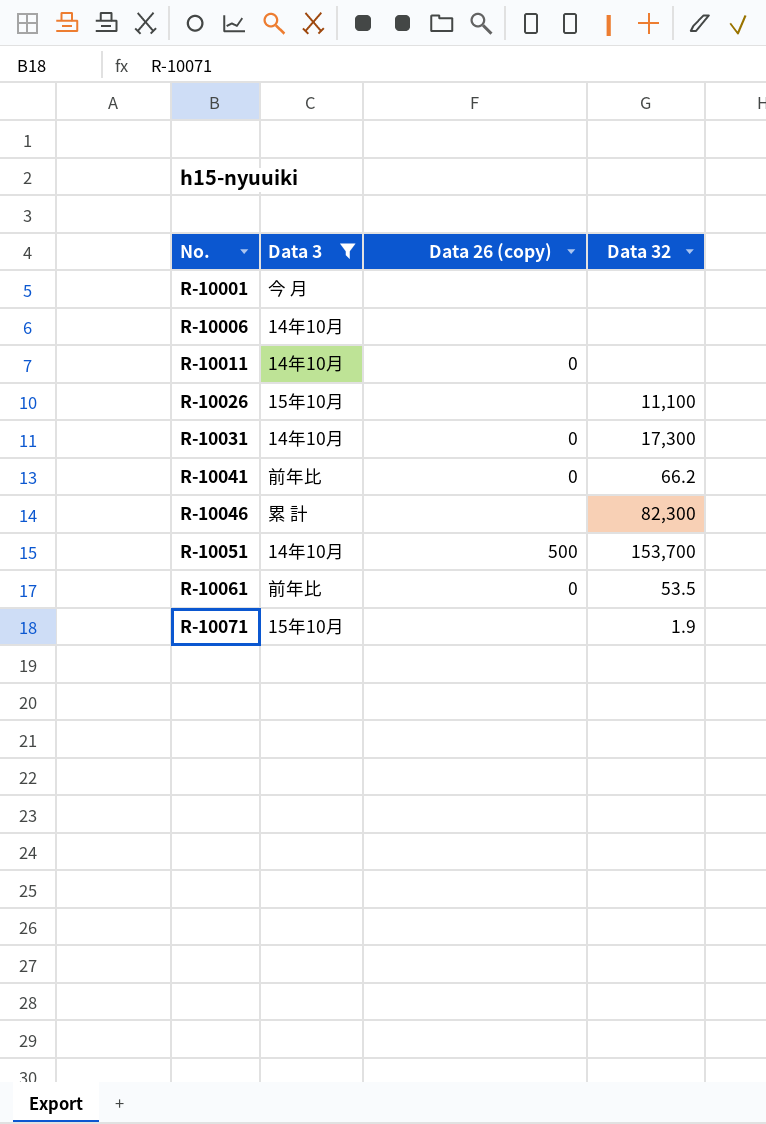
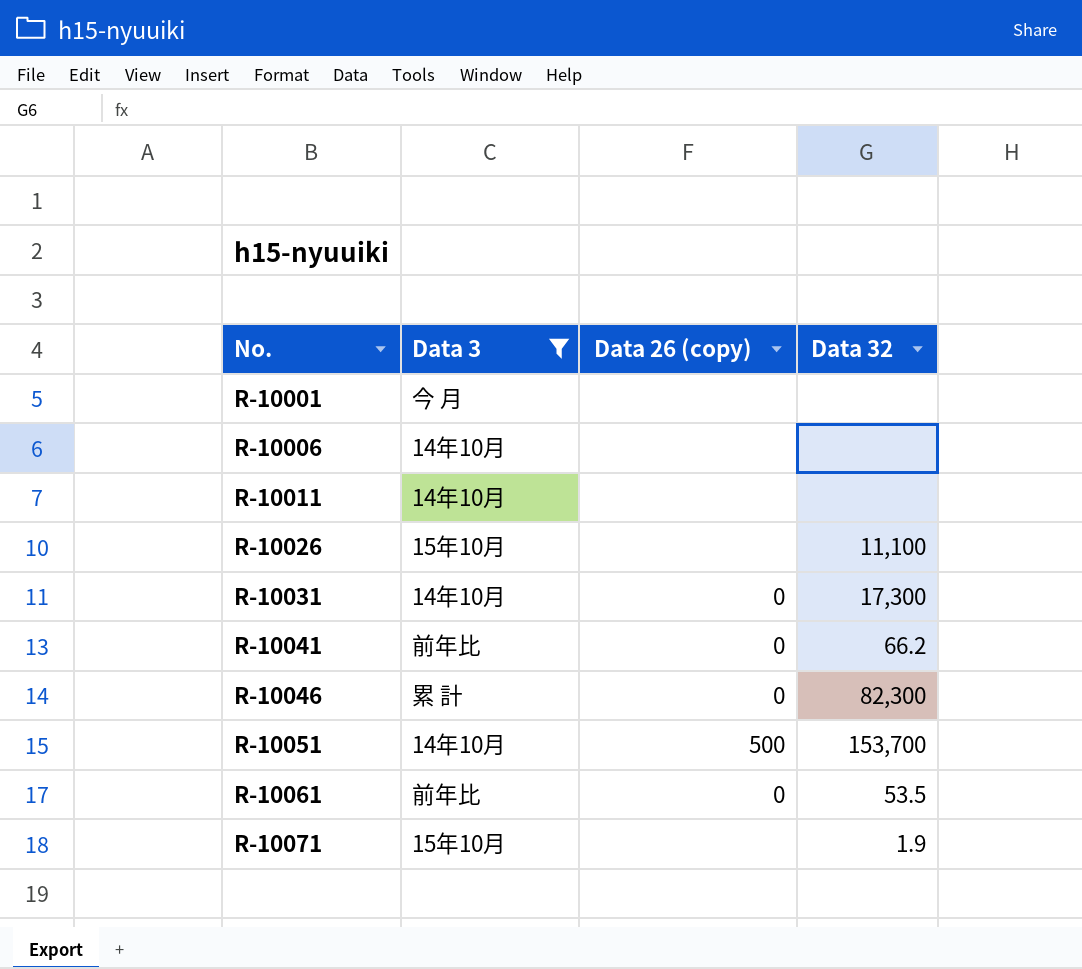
R-10011 | Data 26 (copy): 0 -> none
R-10046 | Data 26 (copy): none -> 0

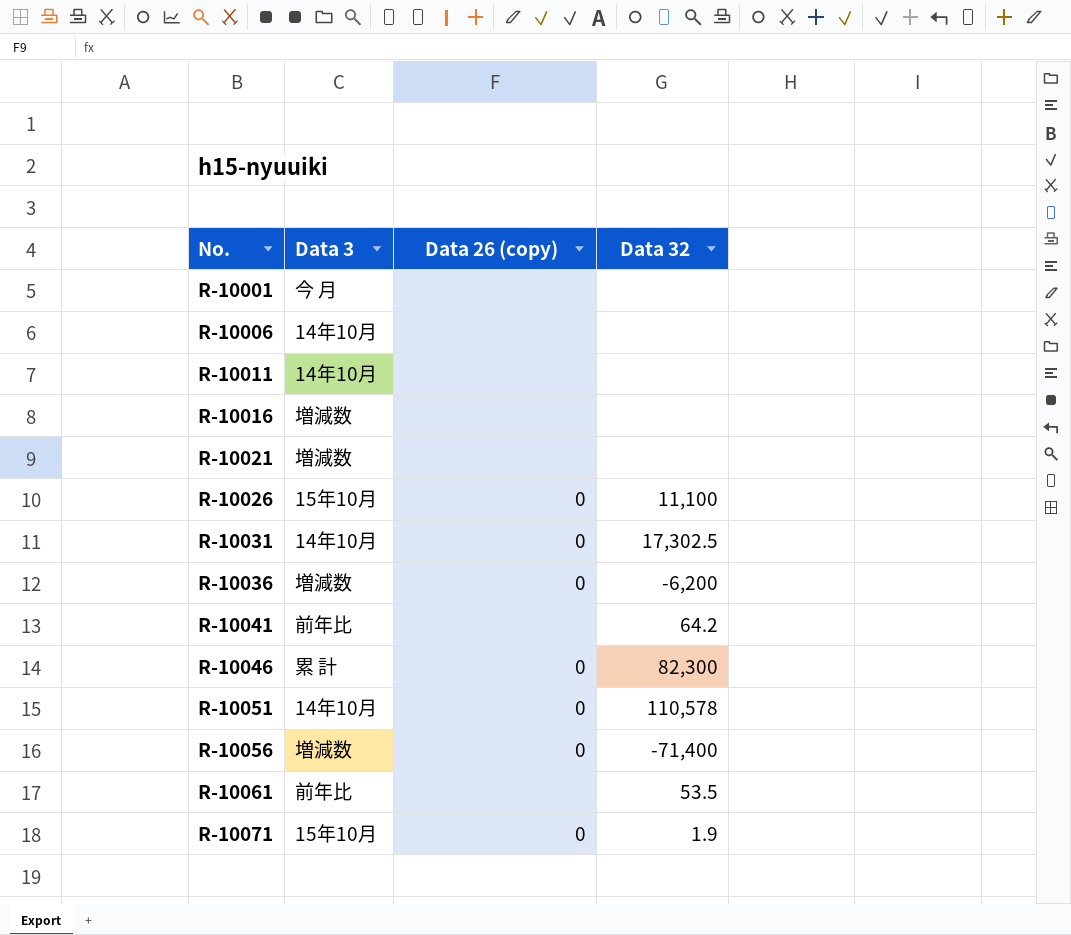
filter: Data 3 != 増減数 -> none
R-10026 | Data 26 (copy): none -> 0
R-10031 | Data 32: 17,300 -> 17,302.5
R-10041 | Data 26 (copy): 0 -> none
R-10041 | Data 32: 66.2 -> 64.2
R-10051 | Data 26 (copy): 500 -> 0
R-10051 | Data 32: 153,700 -> 110,578
R-10061 | Data 26 (copy): 0 -> none
R-10071 | Data 26 (copy): none -> 0

